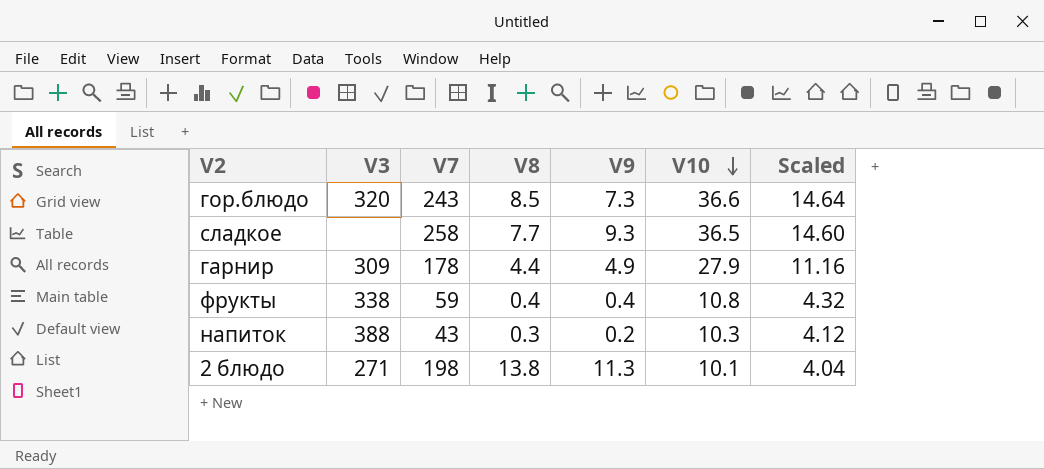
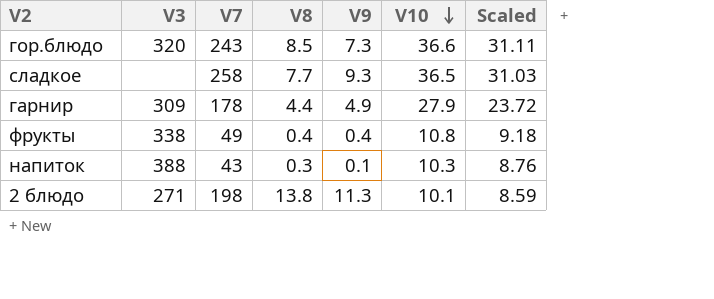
column Scaled | formula: [V10] * 0.4 -> [V10] * 0.85
фрукты | V7: 59 -> 49
напиток | V9: 0.2 -> 0.1

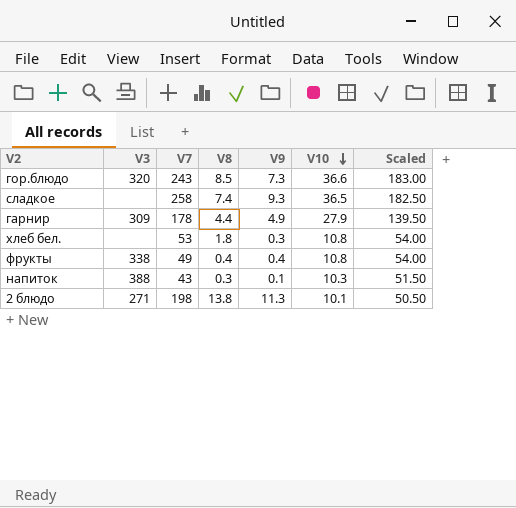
column Scaled | formula: [V10] * 0.85 -> [V10] * 5
сладкое | V8: 7.7 -> 7.4
row хлеб бел.: none -> none | 53 | 1.8 | 0.3 | 10.8 | 54.00

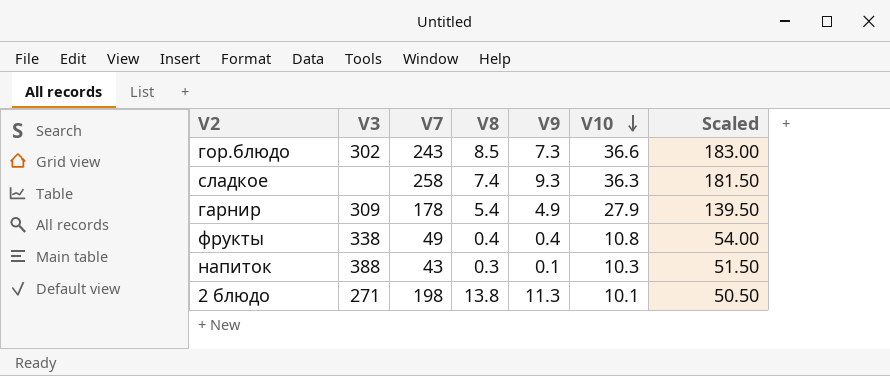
row хлеб бел.: none | 53 | 1.8 | 0.3 | 10.8 | 54.00 -> none
гор.блюдо | V3: 320 -> 302
сладкое | V10: 36.5 -> 36.3
сладкое | Scaled: 182.50 -> 181.50
гарнир | V8: 4.4 -> 5.4

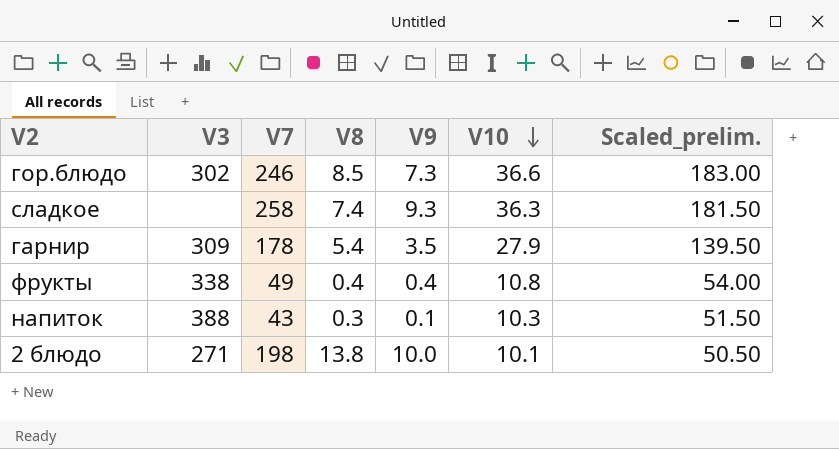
column name: Scaled -> Scaled_prelim.
гор.блюдо | V7: 243 -> 246
гарнир | V9: 4.9 -> 3.5
2 блюдо | V9: 11.3 -> 10.0

